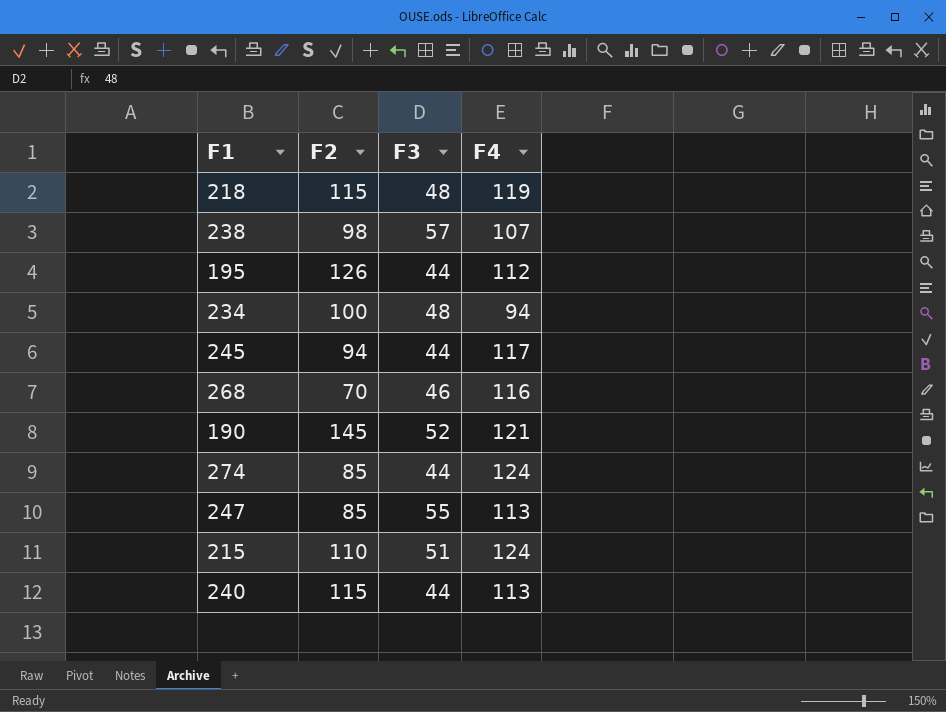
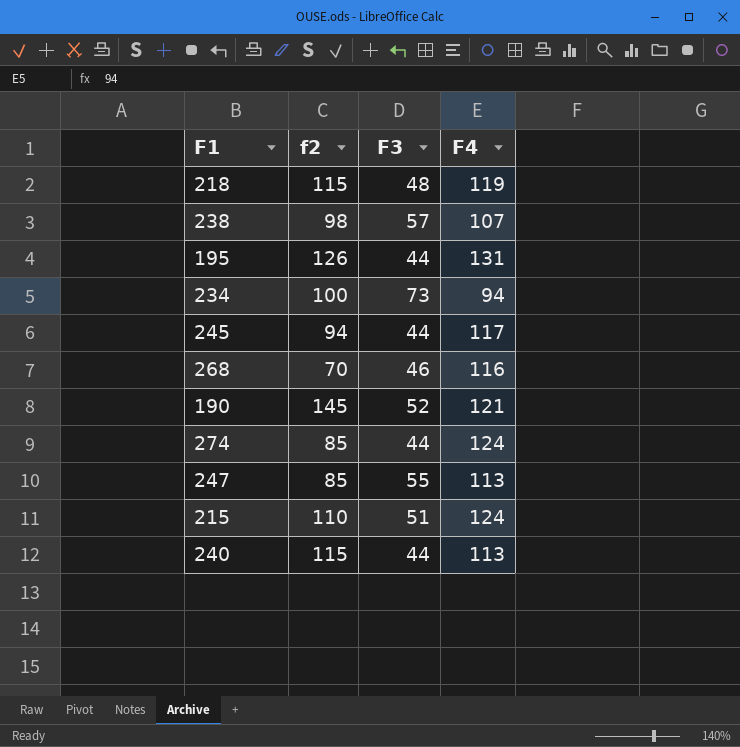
column name: F2 -> f2
195 | F4: 112 -> 131
234 | F3: 48 -> 73

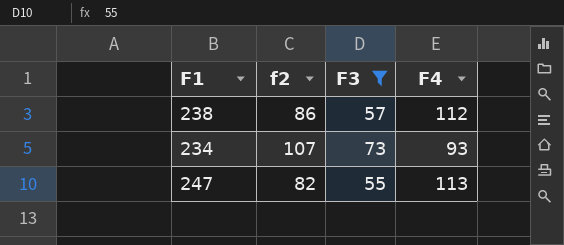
filter: none -> F3 >= 55
238 | f2: 98 -> 86
238 | F4: 107 -> 112
234 | f2: 100 -> 107
234 | F4: 94 -> 93
247 | f2: 85 -> 82

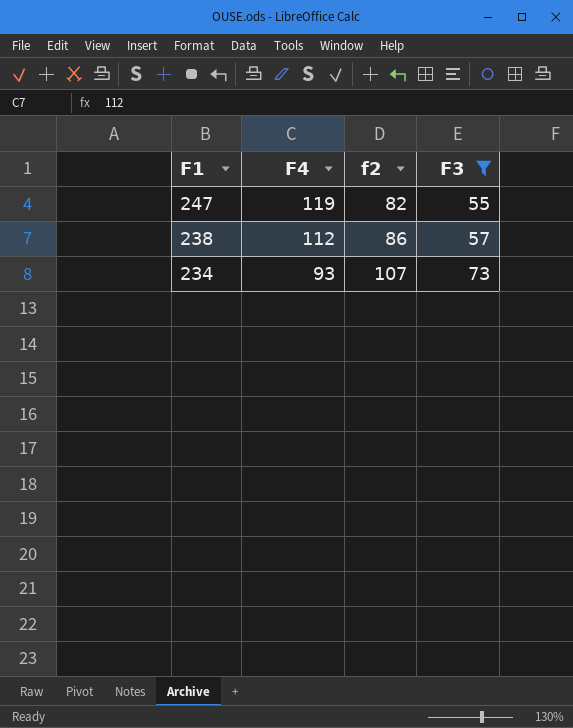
row order: none -> F1 descending
column F4 | position: 4 -> 2
247 | F4: 113 -> 119

